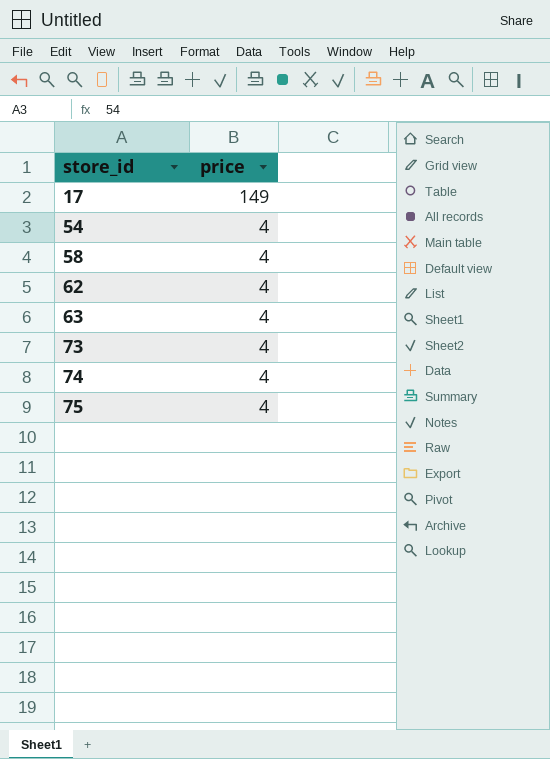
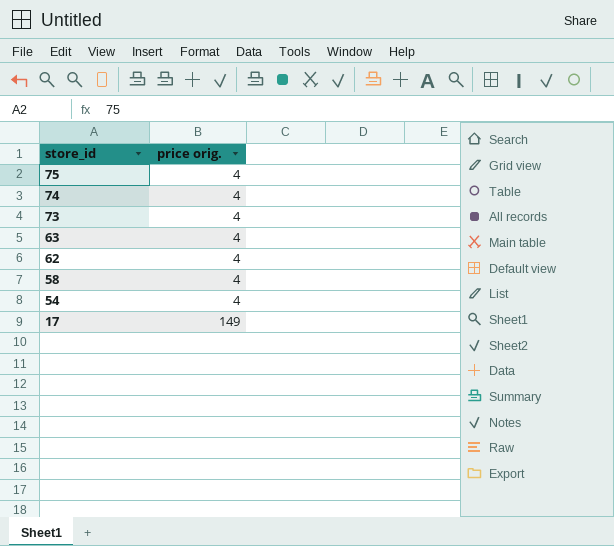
row order: store_id ascending -> store_id descending
column name: price -> price orig.

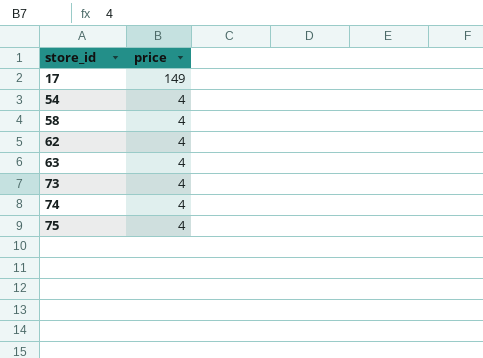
row order: store_id descending -> store_id ascending
column name: price orig. -> price

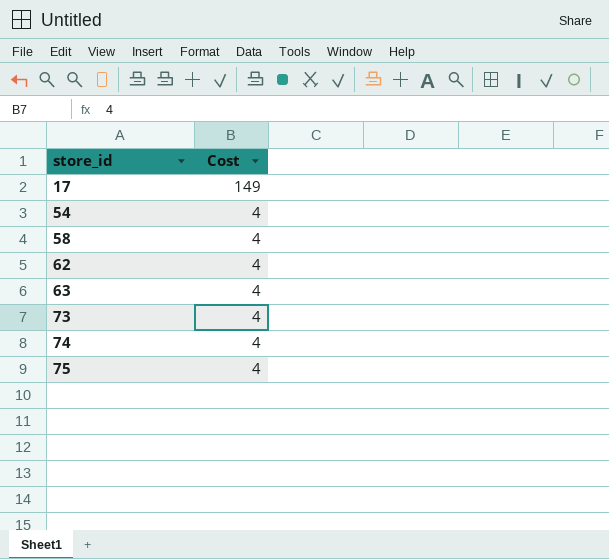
column name: price -> Cost

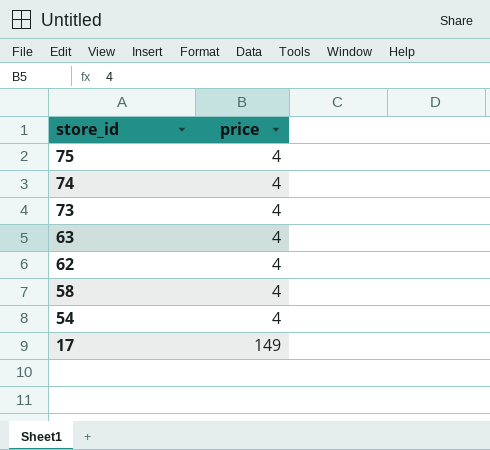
row order: store_id ascending -> store_id descending
column name: Cost -> price

